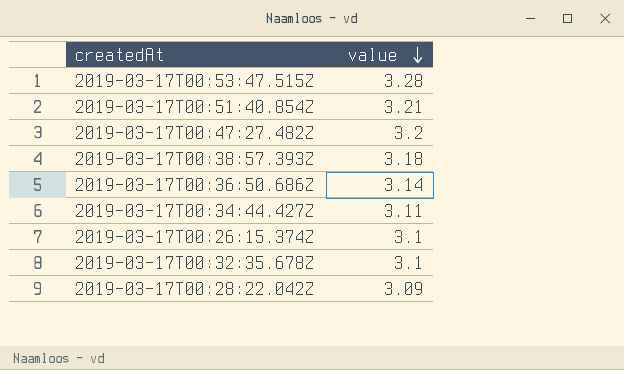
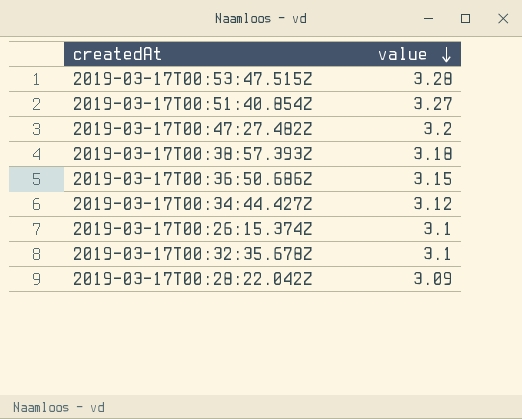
2019-03-17T00:51:40.854Z | value: 3.21 -> 3.27
2019-03-17T00:36:50.686Z | value: 3.14 -> 3.15
2019-03-17T00:34:44.427Z | value: 3.11 -> 3.12

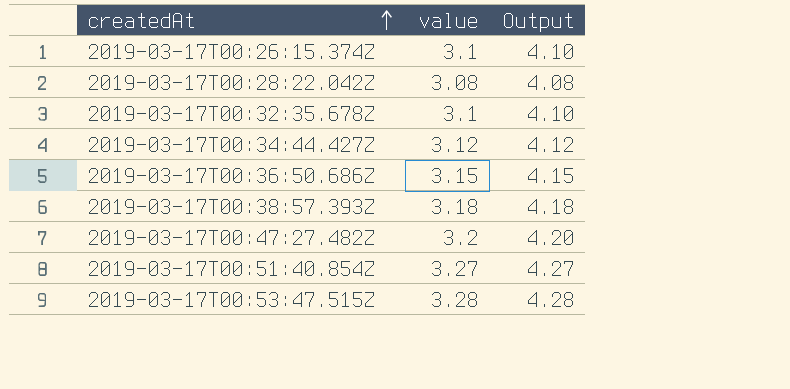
row order: value descending -> createdAt ascending
column Output | formula: none -> [value] + 1
2019-03-17T00:28:22.042Z | value: 3.09 -> 3.08

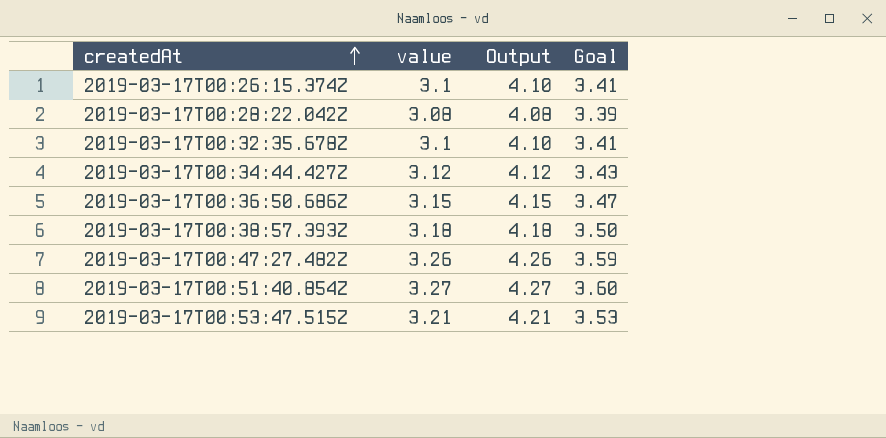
column Goal | formula: none -> [value] * 1.1
2019-03-17T00:47:27.482Z | value: 3.2 -> 3.26
2019-03-17T00:47:27.482Z | Output: 4.20 -> 4.26
2019-03-17T00:53:47.515Z | value: 3.28 -> 3.21
2019-03-17T00:53:47.515Z | Output: 4.28 -> 4.21

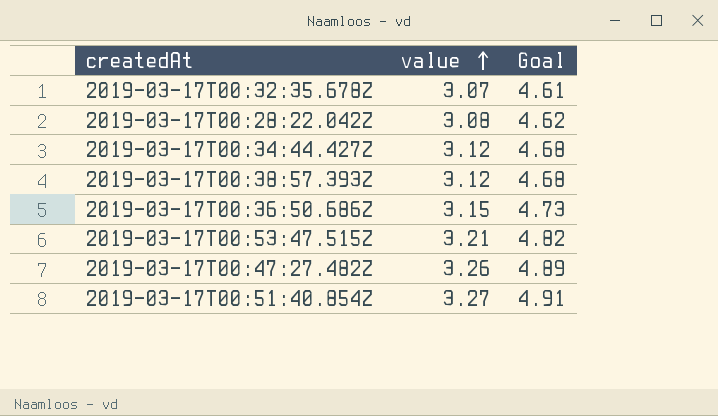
row order: createdAt ascending -> value ascending
column Output | formula: [value] + 1 -> none
column Goal | formula: [value] * 1.1 -> [value] * 1.5
row 2019-03-17T00:26:15.374Z: 3.1 | 4.10 | 3.41 -> none
2019-03-17T00:32:35.678Z | value: 3.1 -> 3.07
2019-03-17T00:38:57.393Z | value: 3.18 -> 3.12

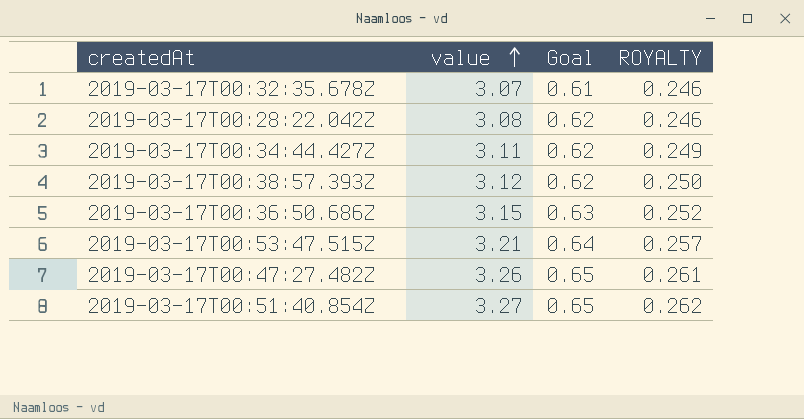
column Goal | formula: [value] * 1.5 -> [value] * 0.2
column ROYALTY | formula: none -> [value] * 0.08
2019-03-17T00:34:44.427Z | value: 3.12 -> 3.11

